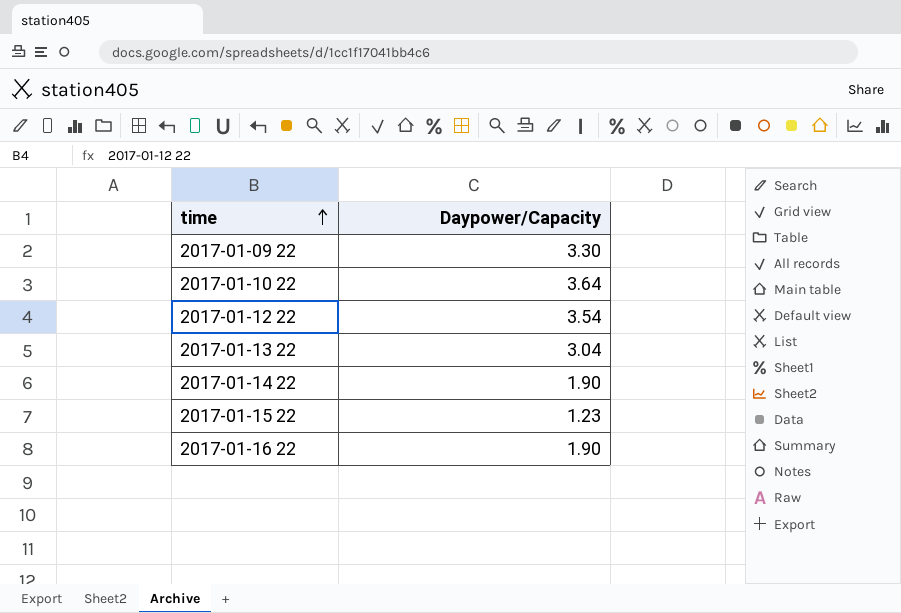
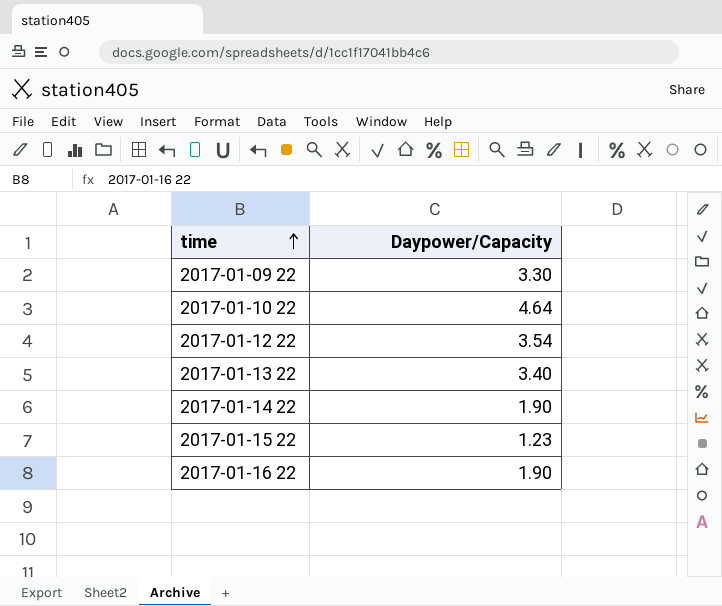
2017-01-10 22 | Daypower/Capacity: 3.64 -> 4.64
2017-01-13 22 | Daypower/Capacity: 3.04 -> 3.40

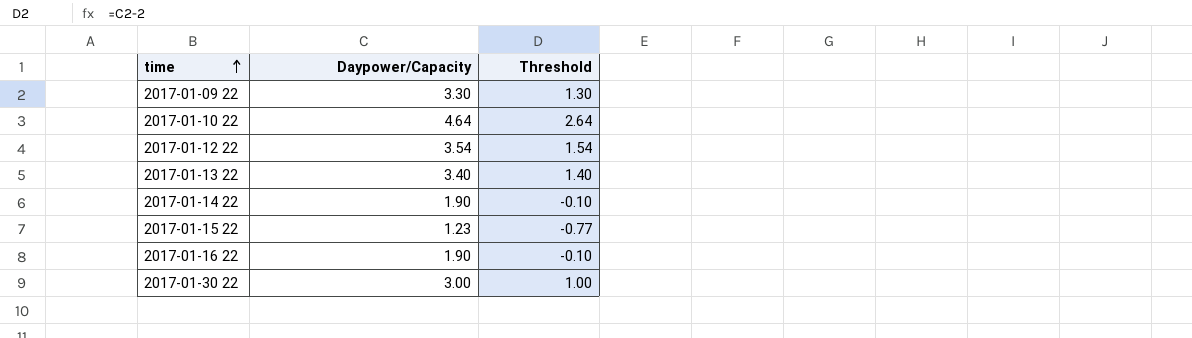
column Threshold | formula: none -> [Daypower/Capacity] - 2
row 2017-01-30 22: none -> 3.00 | 1.00

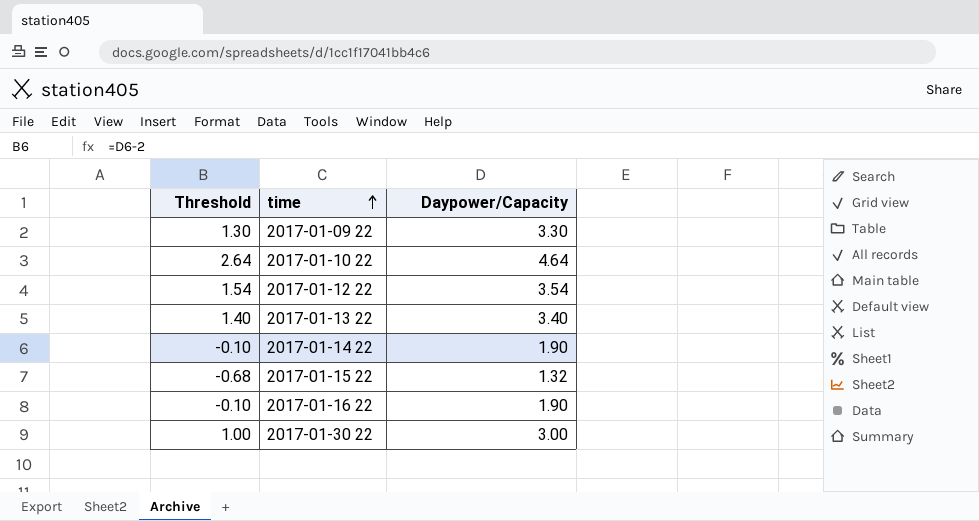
column Threshold | position: 3 -> 1
2017-01-15 22 | Threshold: -0.77 -> -0.68
2017-01-15 22 | Daypower/Capacity: 1.23 -> 1.32

